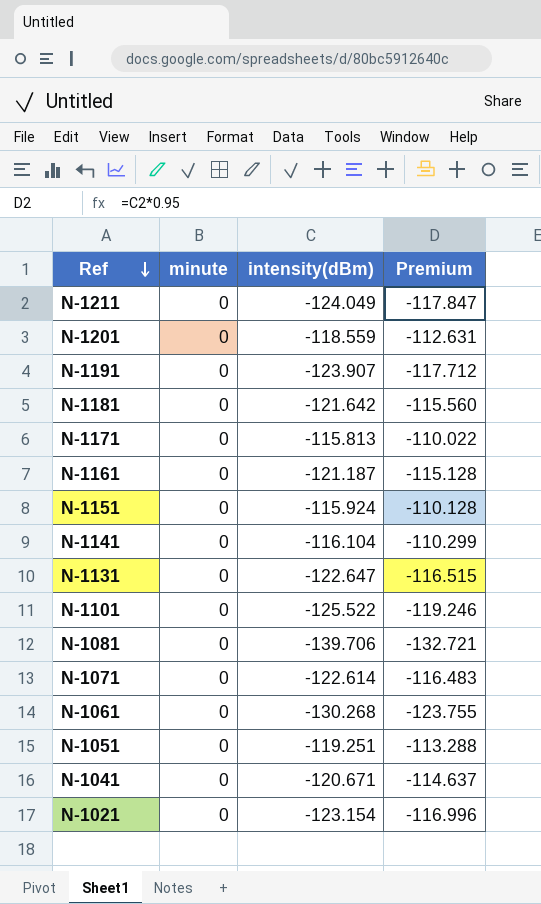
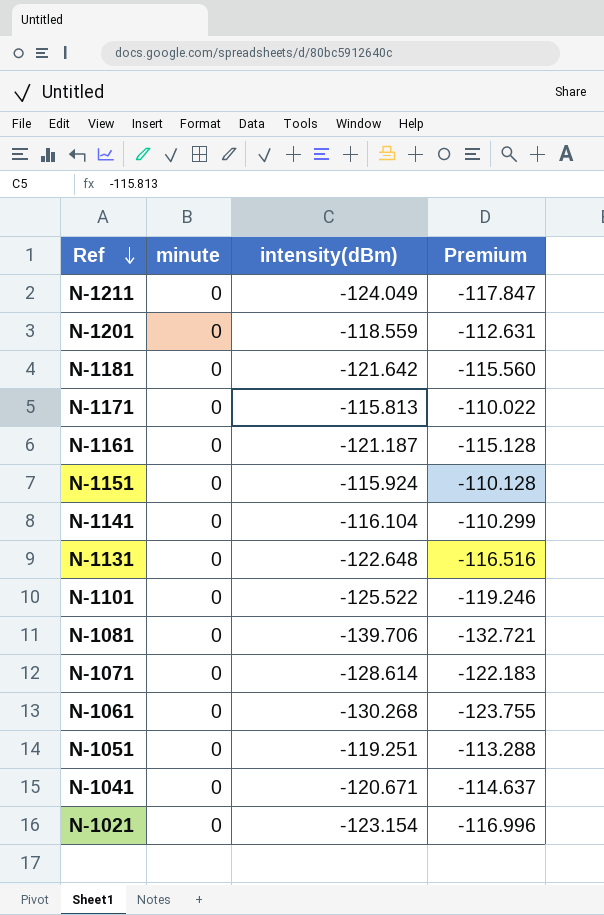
row N-1191: 0 | -123.907 | -117.712 -> none
N-1131 | intensity(dBm): -122.647 -> -122.648
N-1131 | Premium: -116.515 -> -116.516
N-1071 | intensity(dBm): -122.614 -> -128.614
N-1071 | Premium: -116.483 -> -122.183

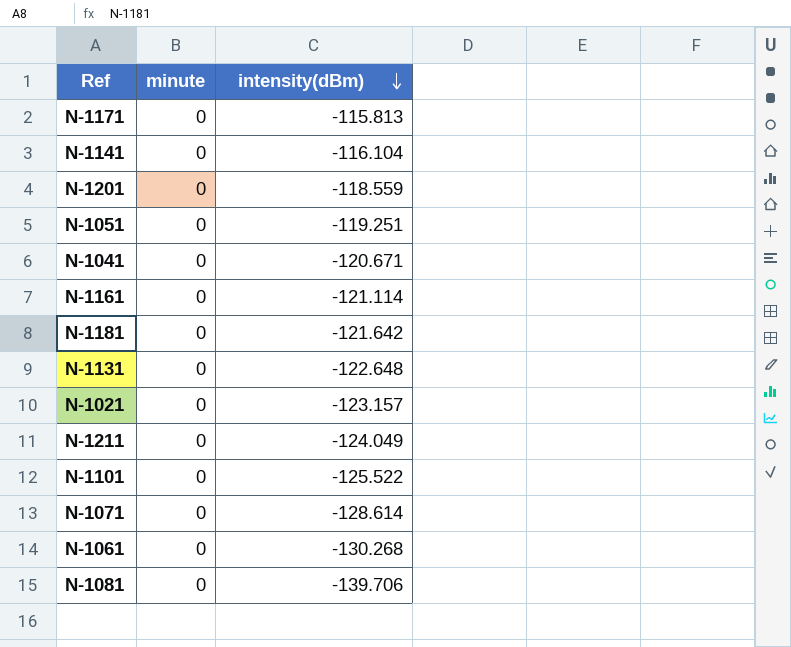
row order: Ref descending -> intensity(dBm) descending
column Premium | formula: [intensity(dBm)] * 0.95 -> none
row N-1151: 0 | -115.924 | -110.128 -> none
N-1161 | intensity(dBm): -121.187 -> -121.114
N-1021 | intensity(dBm): -123.154 -> -123.157

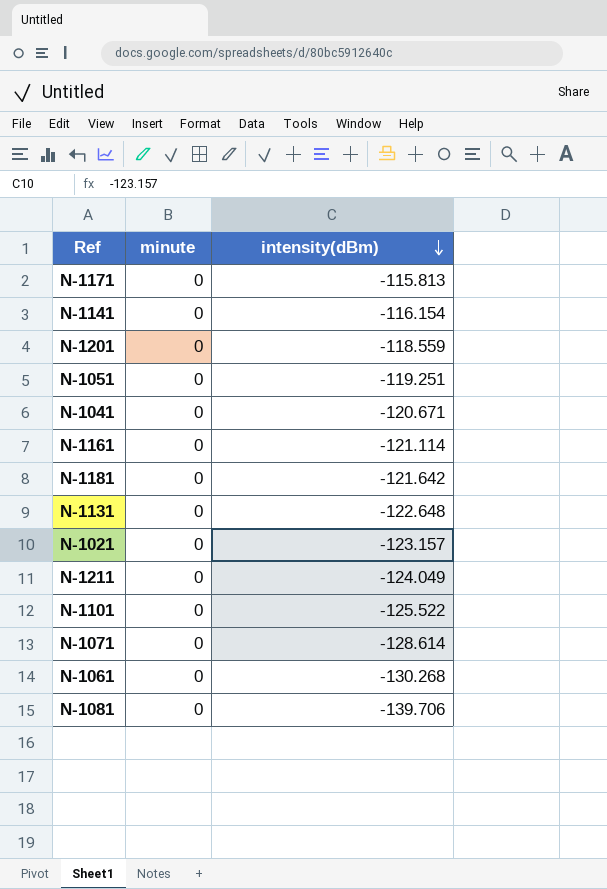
N-1141 | intensity(dBm): -116.104 -> -116.154

